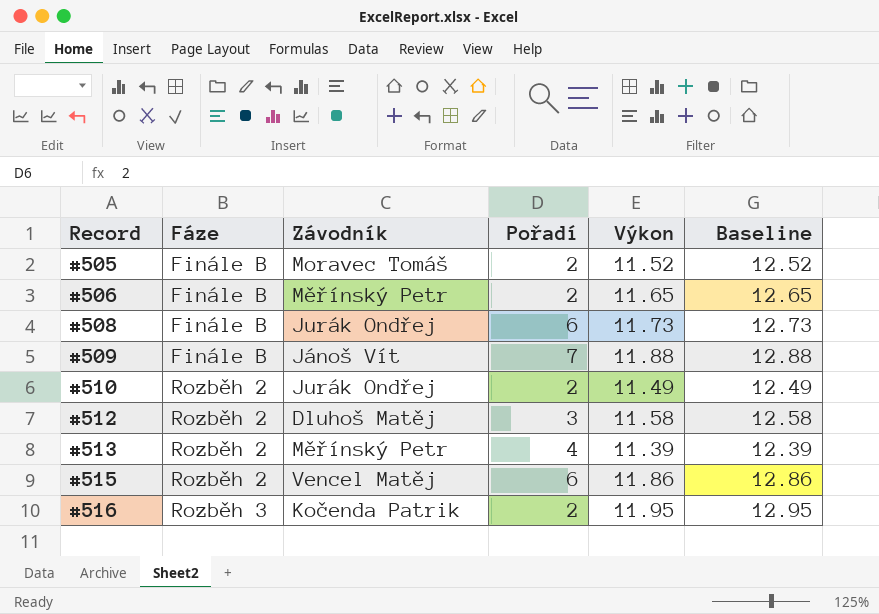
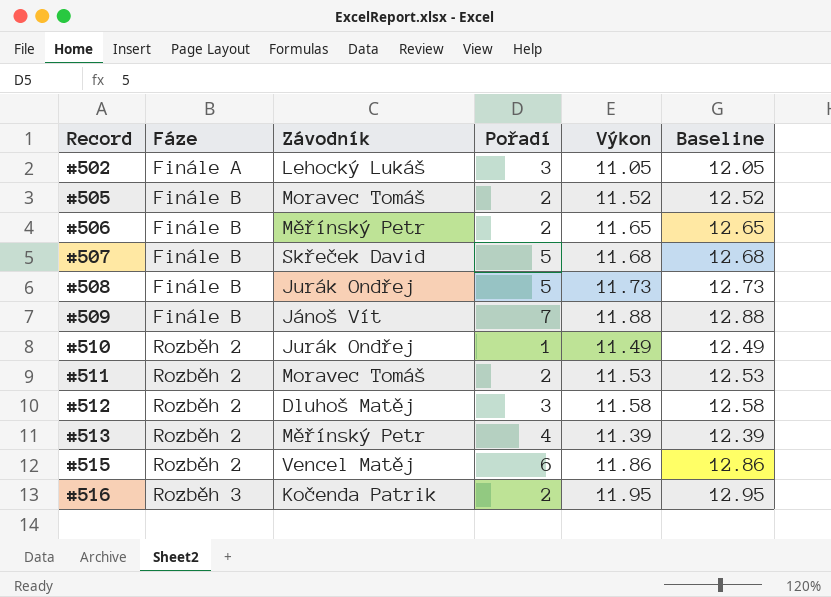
row #502: none -> Finále A | Lehocký Lukáš | 3 | 11.05 | 12.05
row #507: none -> Finále B | Skřeček David | 5 | 11.68 | 12.68
#508 | Pořadí: 6 -> 5
#510 | Pořadí: 2 -> 1
row #511: none -> Rozběh 2 | Moravec Tomáš | 2 | 11.53 | 12.53

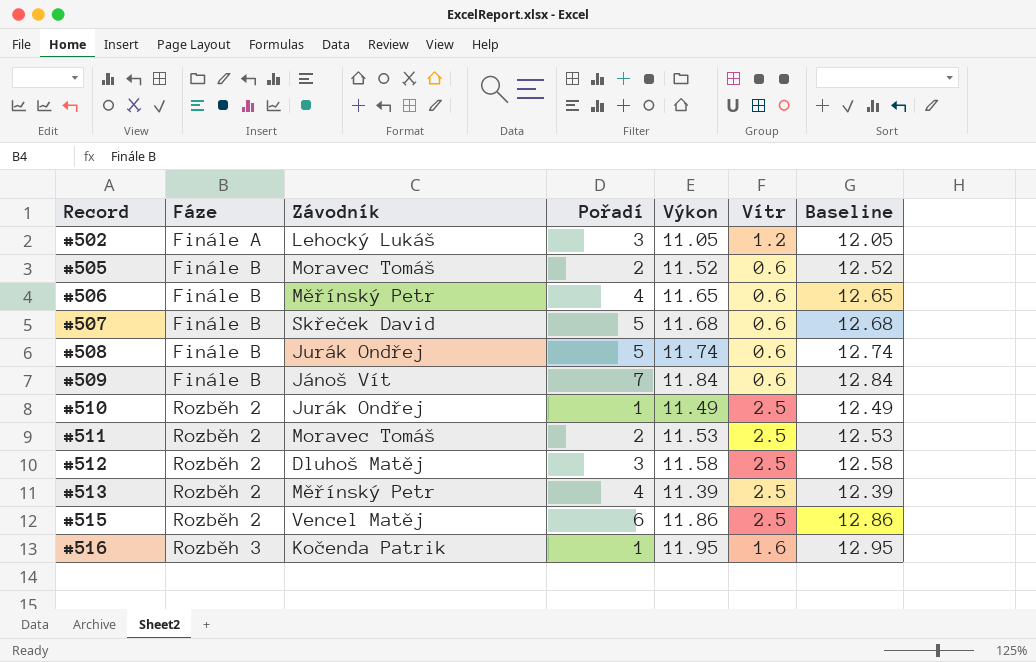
column Vítr | position: none -> 6
#506 | Pořadí: 2 -> 4
#508 | Výkon: 11.73 -> 11.74
#508 | Baseline: 12.73 -> 12.74
#509 | Výkon: 11.88 -> 11.84
#509 | Baseline: 12.88 -> 12.84
#516 | Pořadí: 2 -> 1

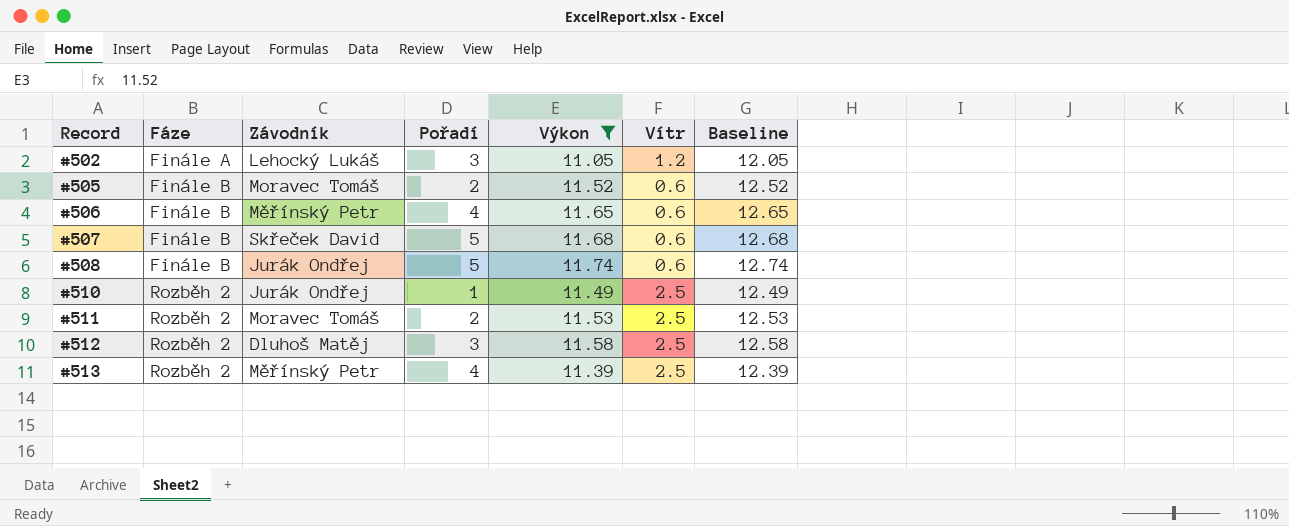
filter: none -> Výkon <= 11.74

